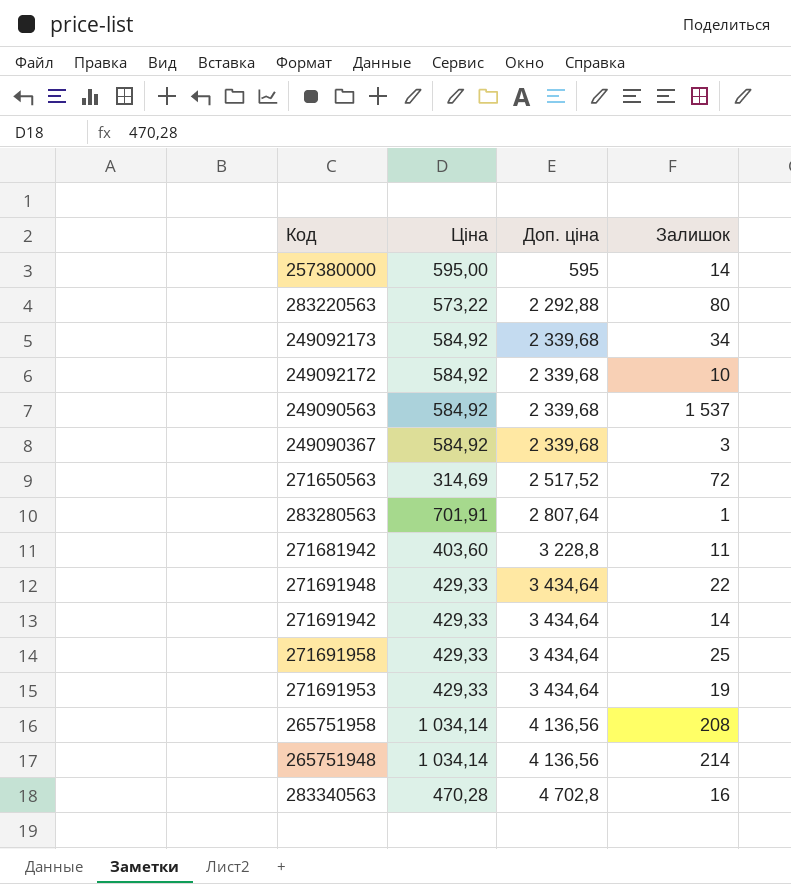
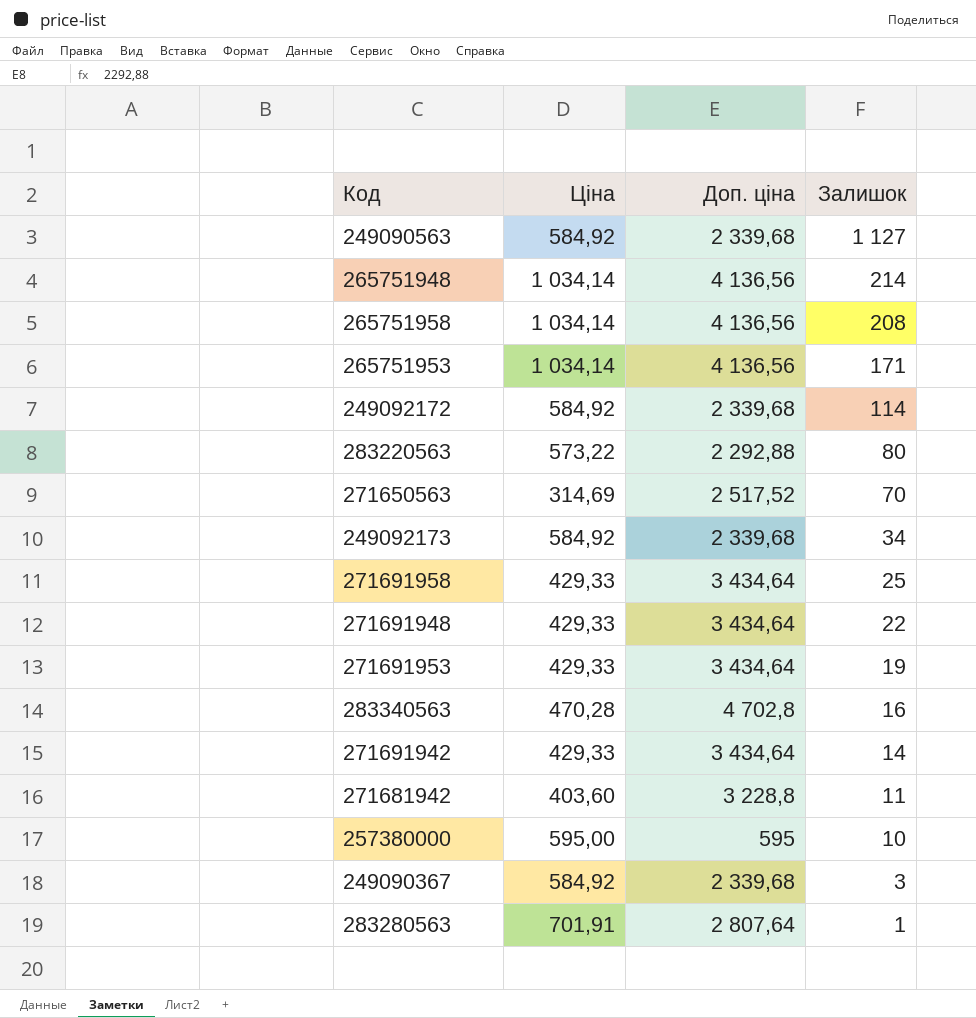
row order: Доп. ціна ascending -> Залишок descending
249090563 | Залишок: 1 537 -> 1 127
row 265751953: none -> 1 034,14 | 4 136,56 | 171
249092172 | Залишок: 10 -> 114
271650563 | Залишок: 72 -> 70
257380000 | Залишок: 14 -> 10

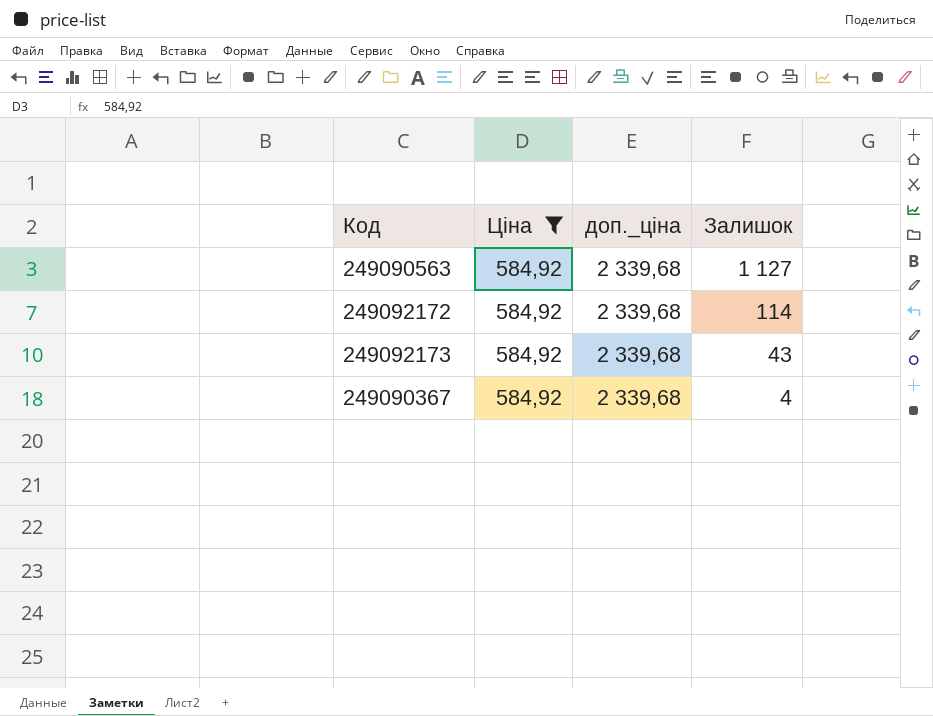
filter: none -> Ціна = 584,92
column name: Доп. ціна -> доп._ціна
249092173 | Залишок: 34 -> 43
249090367 | Залишок: 3 -> 4

